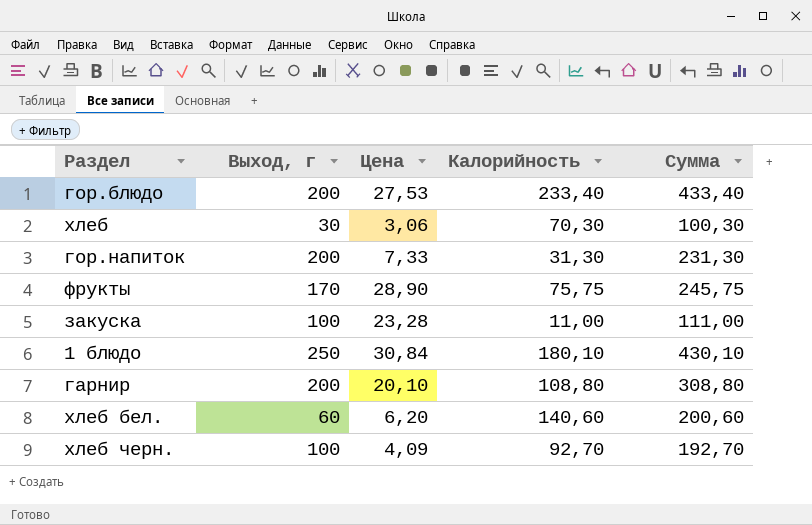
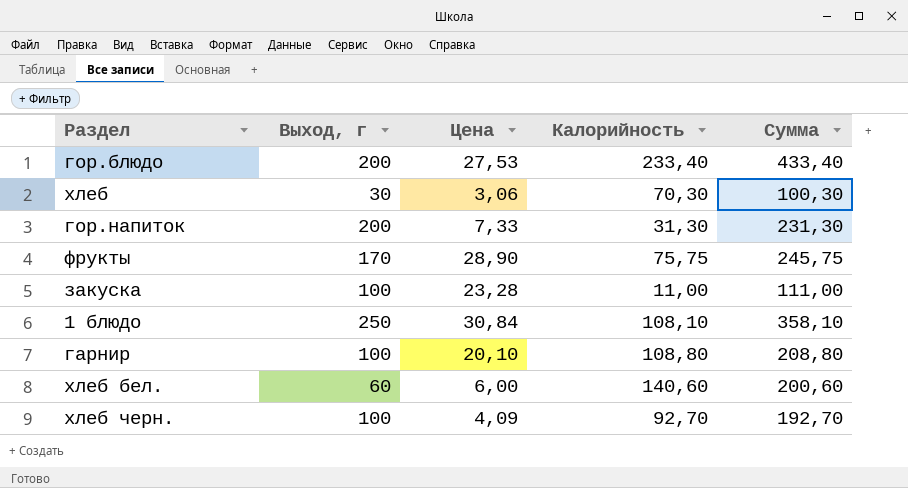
1 блюдо | Калорийность: 180,10 -> 108,10
1 блюдо | Сумма: 430,10 -> 358,10
гарнир | Выход, г: 200 -> 100
гарнир | Сумма: 308,80 -> 208,80
хлеб бел. | Цена: 6,20 -> 6,00

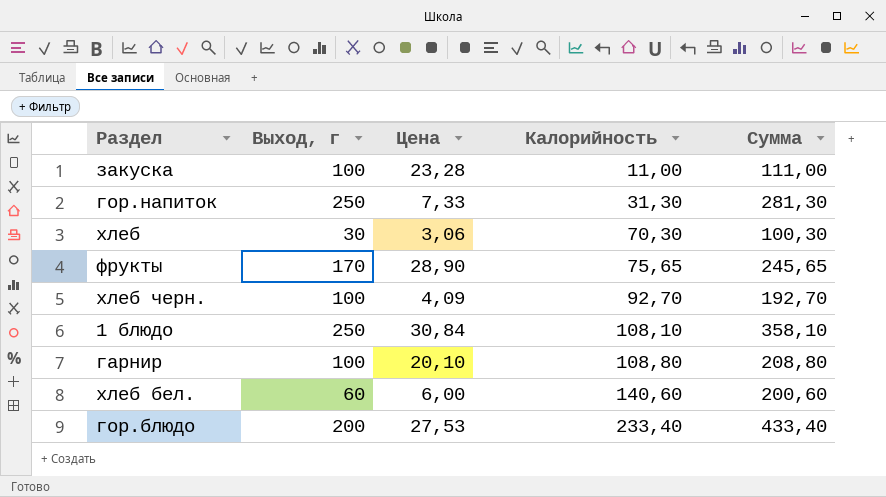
row order: none -> Калорийность ascending
гор.напиток | Выход, г: 200 -> 250
гор.напиток | Сумма: 231,30 -> 281,30
фрукты | Калорийность: 75,75 -> 75,65
фрукты | Сумма: 245,75 -> 245,65

